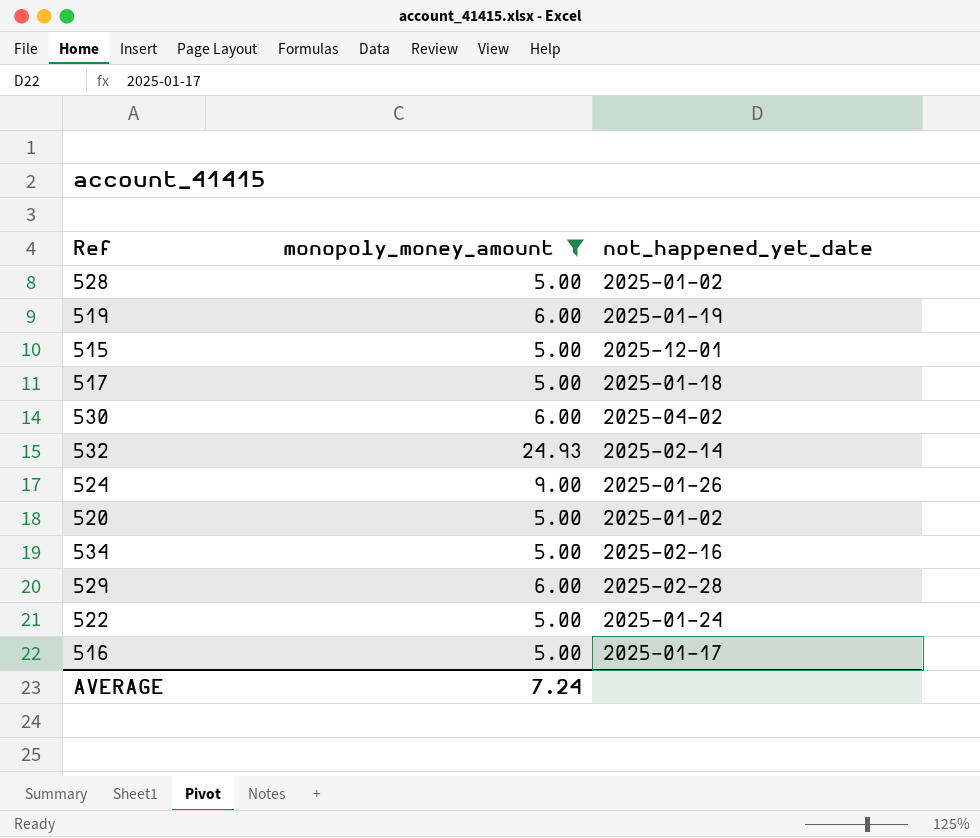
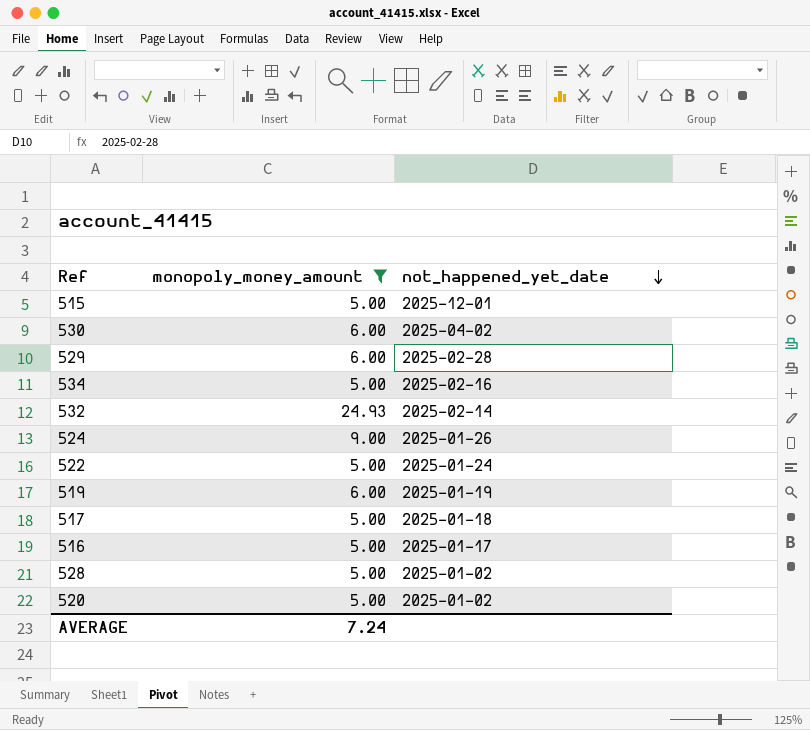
row order: none -> not_happened_yet_date descending

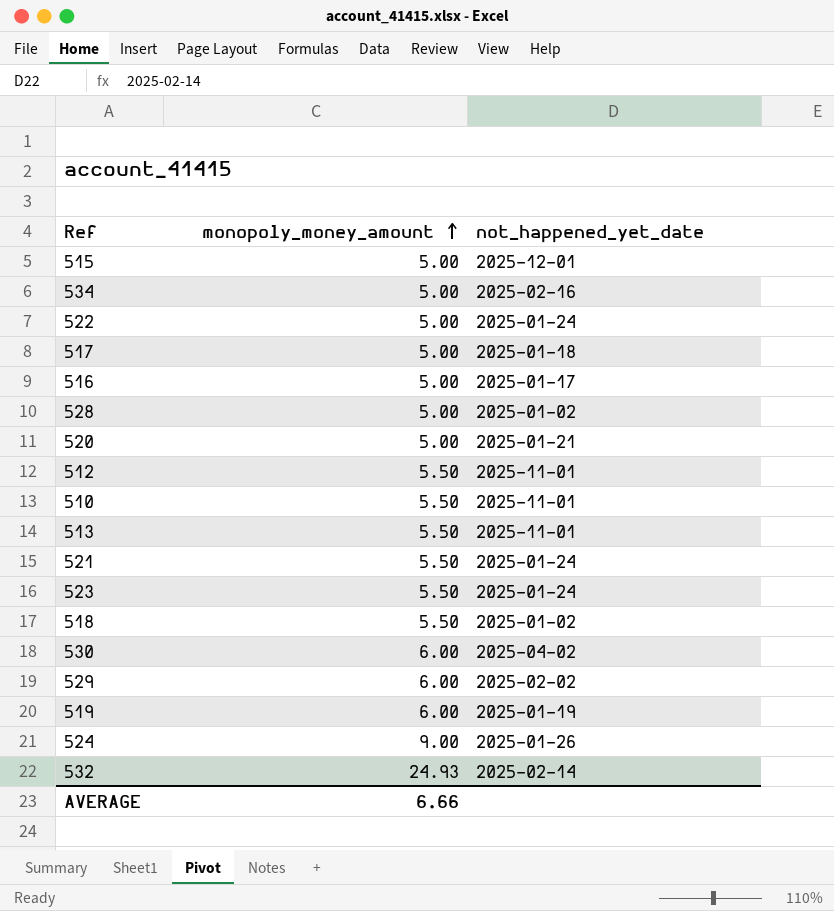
filter: monopoly_money_amount != 5.50 -> none
row order: not_happened_yet_date descending -> monopoly_money_amount ascending
520 | not_happened_yet_date: 2025-01-02 -> 2025-01-21
529 | not_happened_yet_date: 2025-02-28 -> 2025-02-02
AVERAGE | monopoly_money_amount: 7.24 -> 6.66

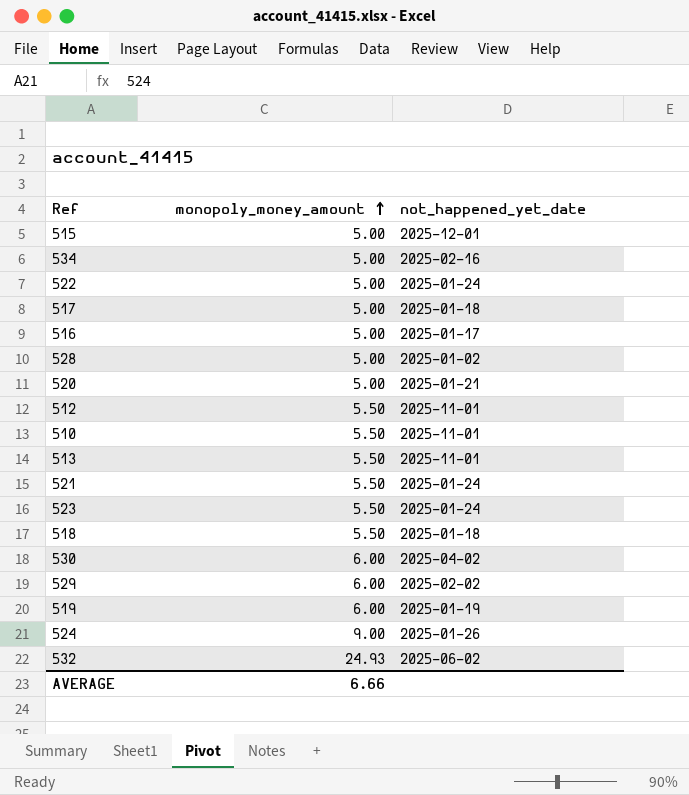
518 | not_happened_yet_date: 2025-01-02 -> 2025-01-18
532 | not_happened_yet_date: 2025-02-14 -> 2025-06-02

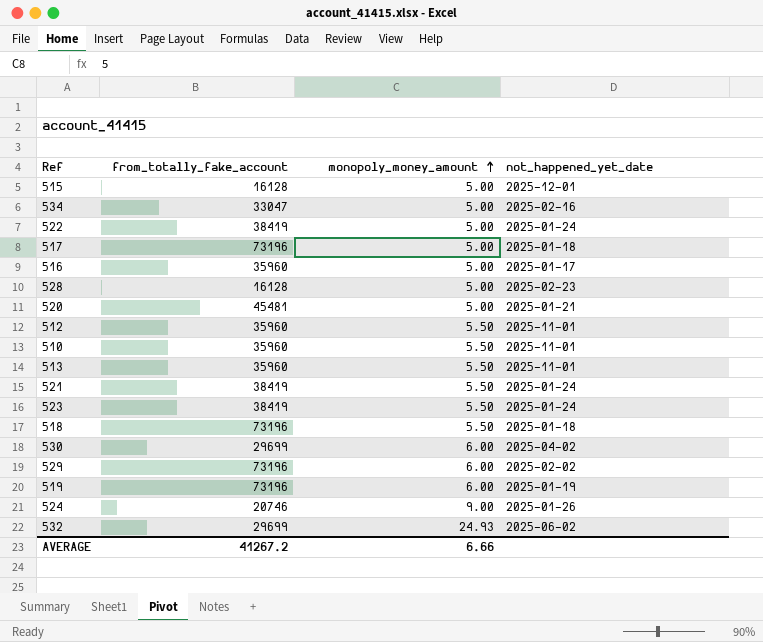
column from_totally_fake_account | position: none -> 2
528 | not_happened_yet_date: 2025-01-02 -> 2025-02-23

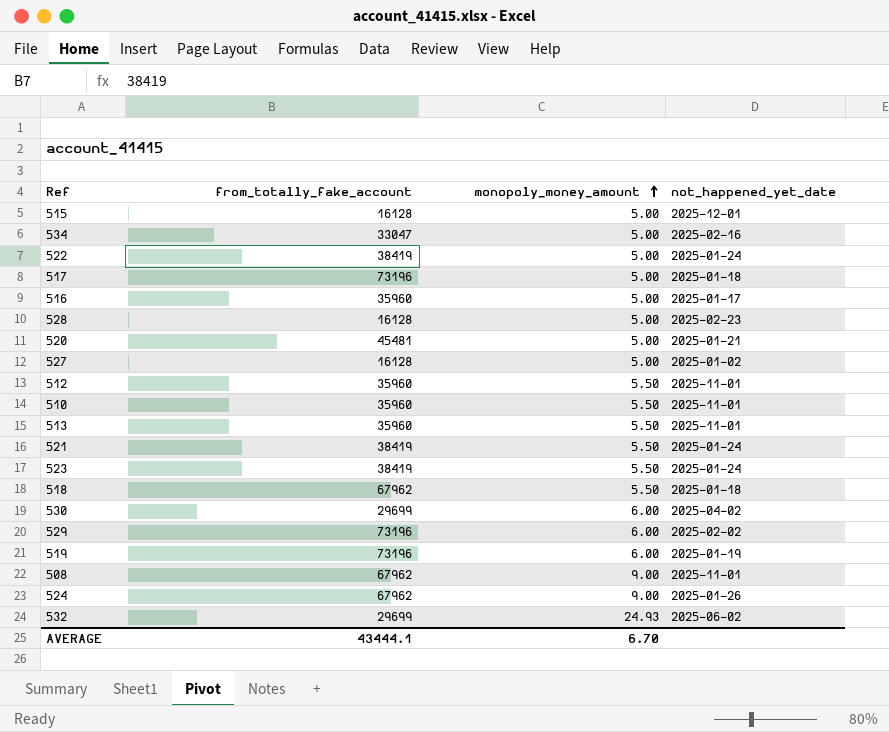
row 527: none -> 16128 | 5.00 | 2025-01-02
518 | from_totally_fake_account: 73196 -> 67962
row 508: none -> 67962 | 9.00 | 2025-11-01
524 | from_totally_fake_account: 20746 -> 67962
AVERAGE | from_totally_fake_account: 41267.2 -> 43444.1
AVERAGE | monopoly_money_amount: 6.66 -> 6.70

